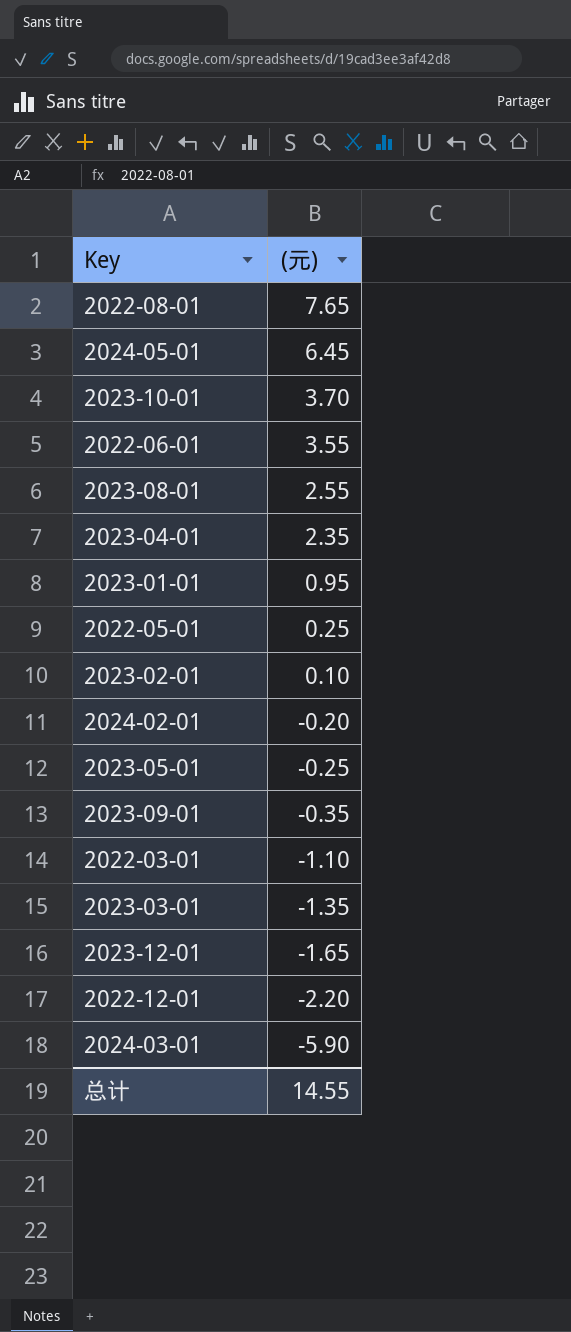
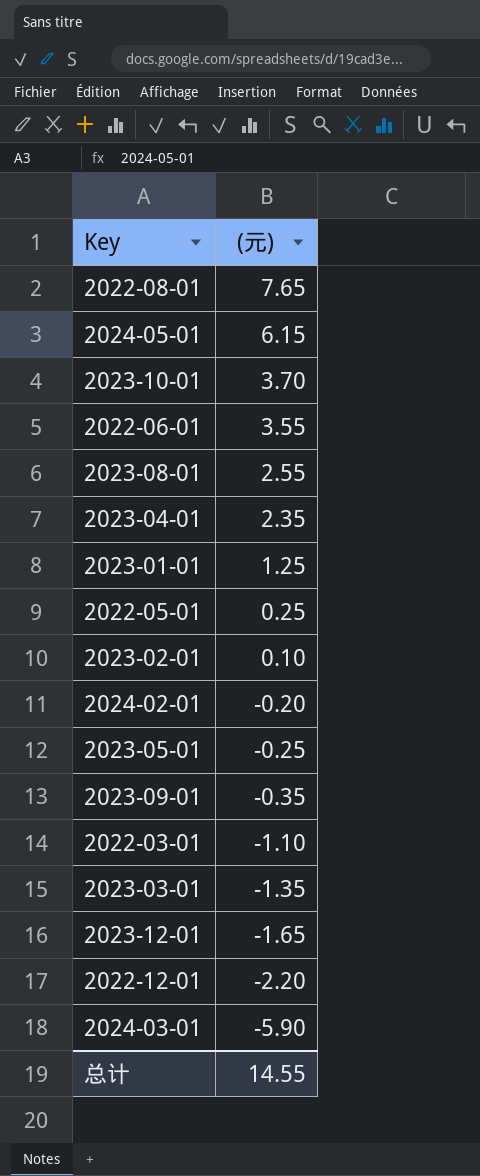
2024-05-01 | (元): 6.45 -> 6.15
2023-01-01 | (元): 0.95 -> 1.25

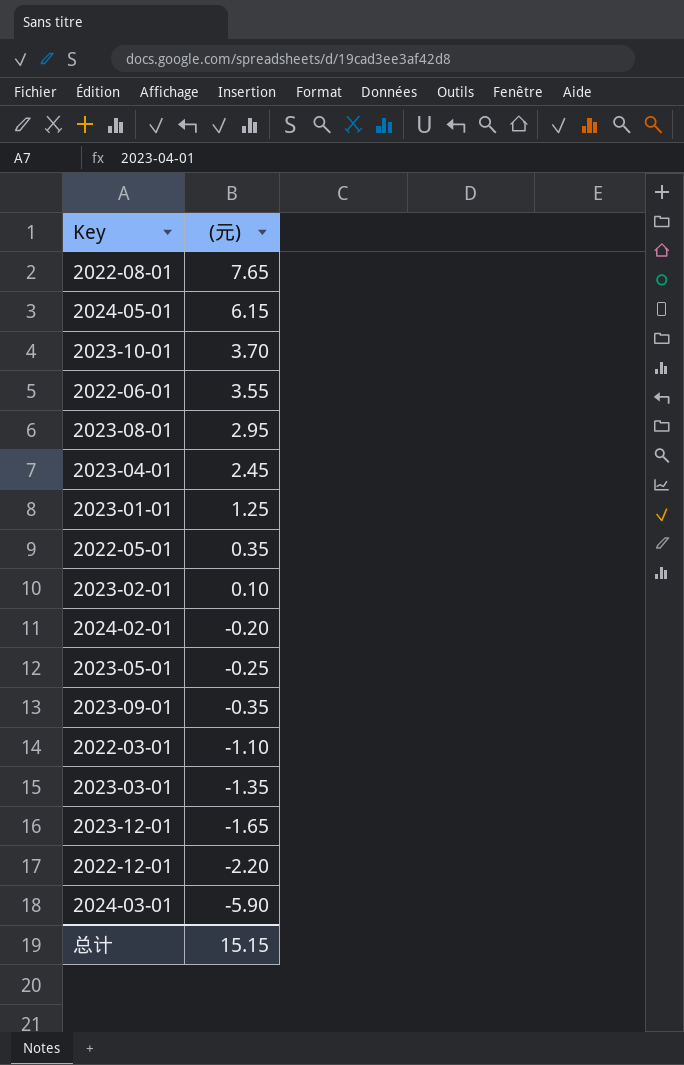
2023-08-01 | (元): 2.55 -> 2.95
2023-04-01 | (元): 2.35 -> 2.45
2022-05-01 | (元): 0.25 -> 0.35
总计 | (元): 14.55 -> 15.15

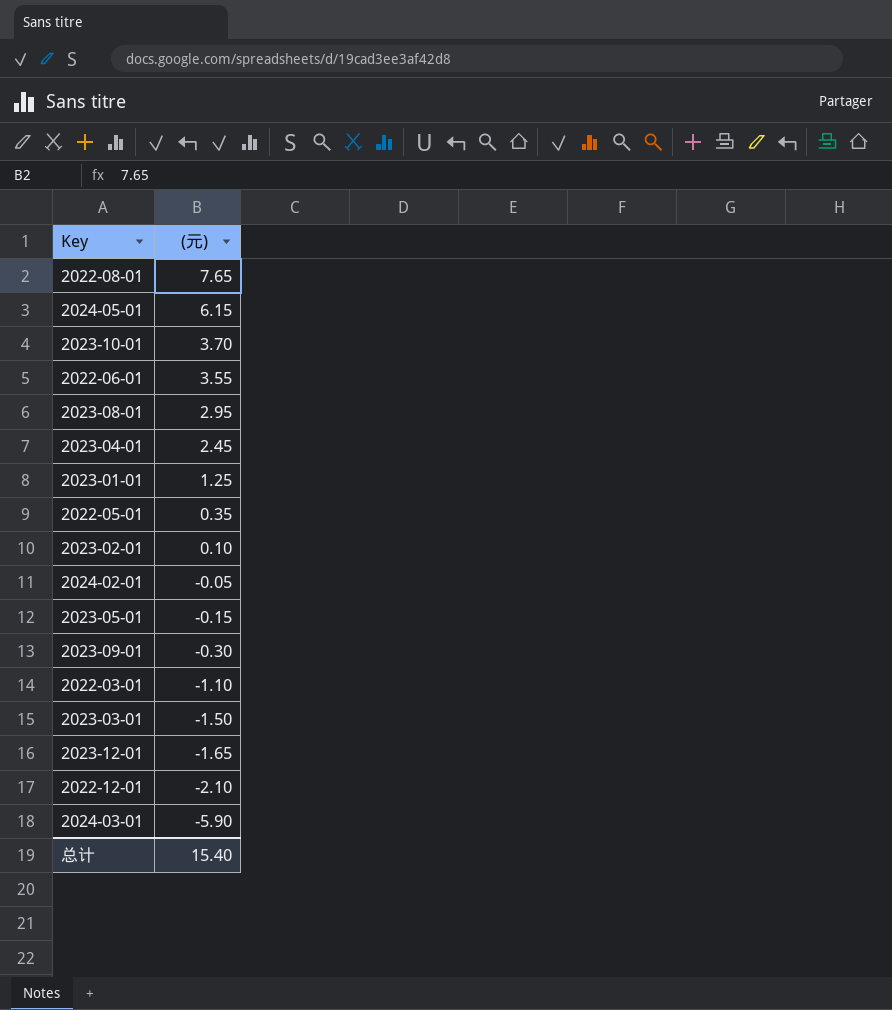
2024-02-01 | (元): -0.20 -> -0.05
2023-05-01 | (元): -0.25 -> -0.15
2023-09-01 | (元): -0.35 -> -0.30
2023-03-01 | (元): -1.35 -> -1.50
2022-12-01 | (元): -2.20 -> -2.10
总计 | (元): 15.15 -> 15.40

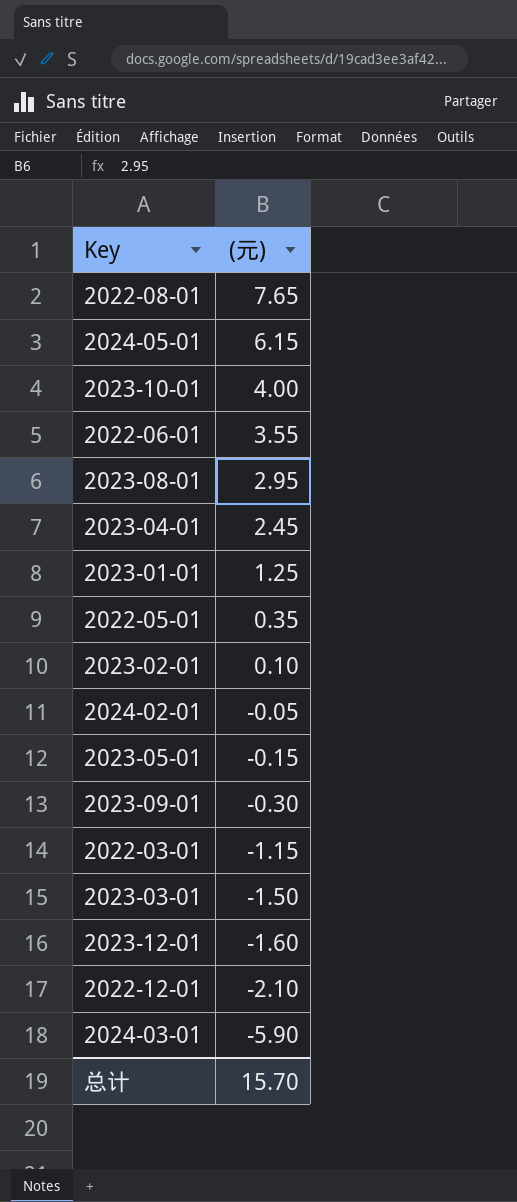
2023-10-01 | (元): 3.70 -> 4.00
2022-03-01 | (元): -1.10 -> -1.15
2023-12-01 | (元): -1.65 -> -1.60
总计 | (元): 15.40 -> 15.70

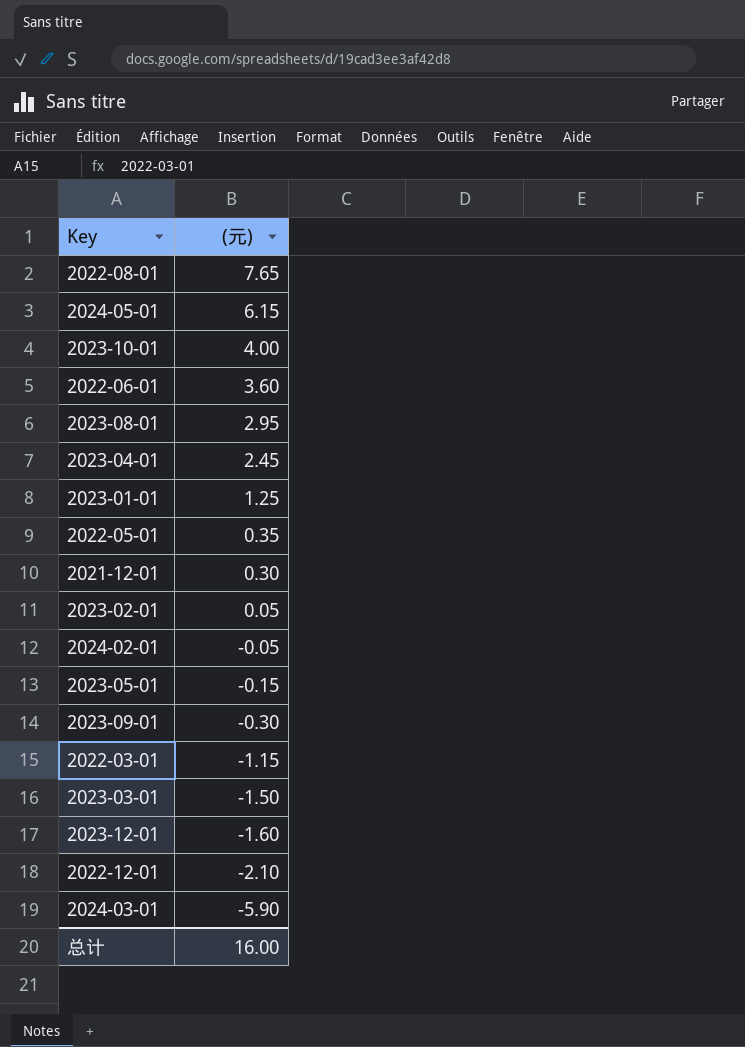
2022-06-01 | (元): 3.55 -> 3.60
row 2021-12-01: none -> 0.30
2023-02-01 | (元): 0.10 -> 0.05
总计 | (元): 15.70 -> 16.00

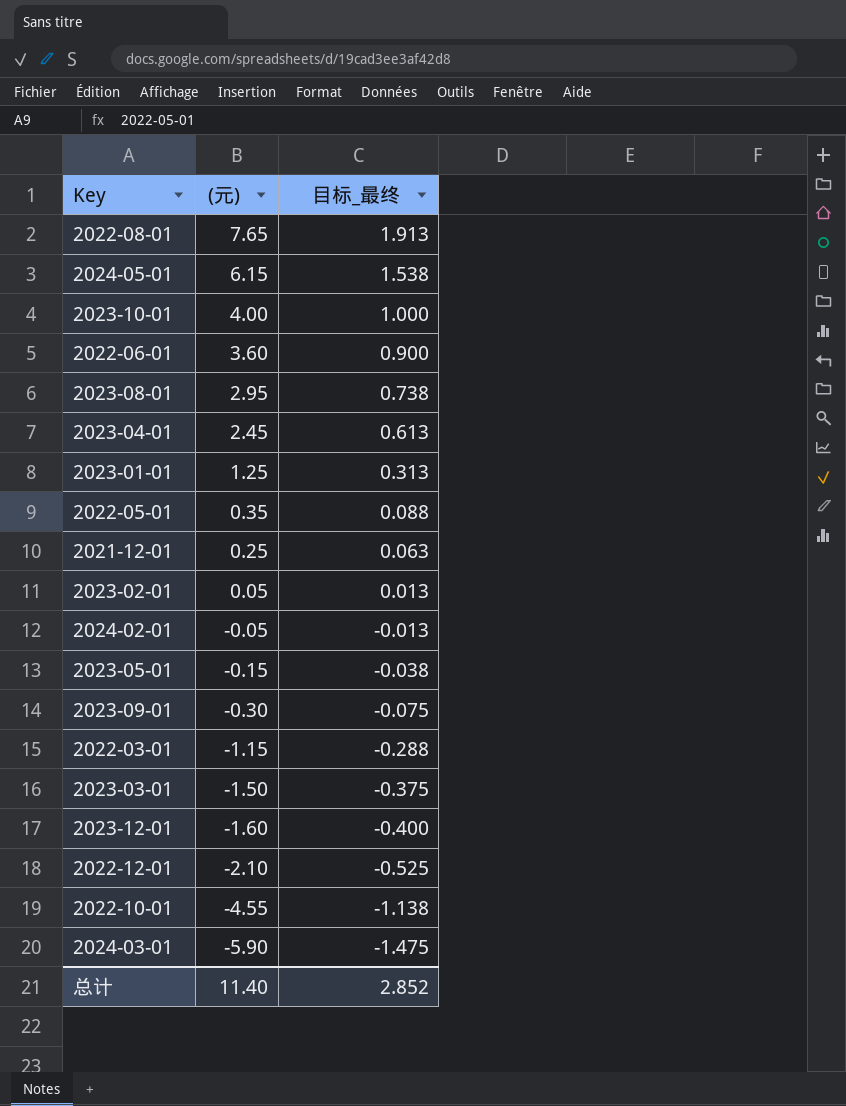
column 目标_最终 | formula: none -> [(元)] * 0.25
2021-12-01 | (元): 0.30 -> 0.25
row 2022-10-01: none -> -4.55 | -1.138
总计 | (元): 16.00 -> 11.40

